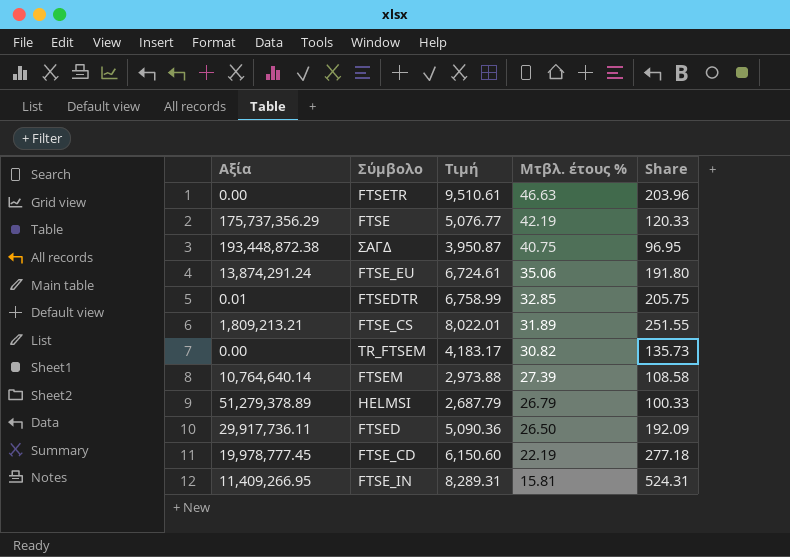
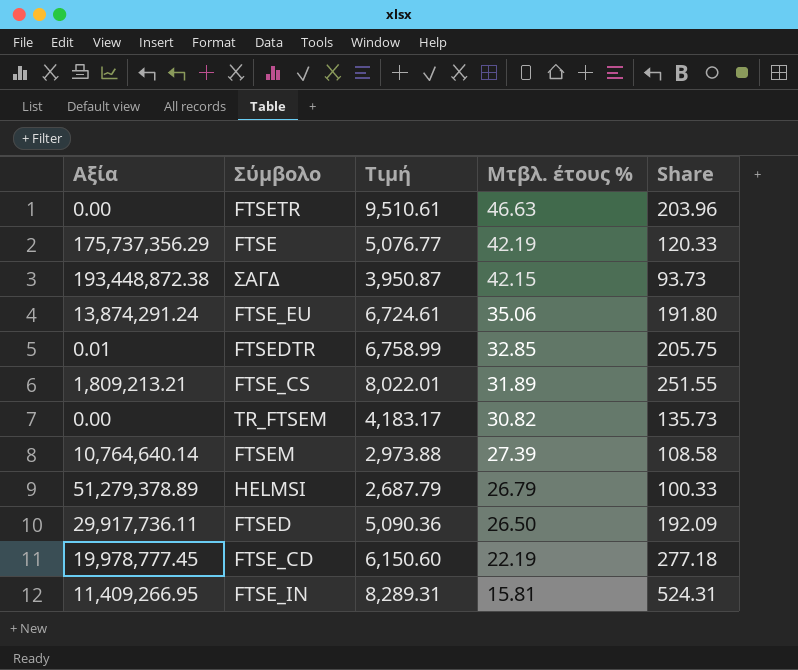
ΣΑΓΔ | Μτβλ. έτους %: 40.75 -> 42.15
ΣΑΓΔ | Share: 96.95 -> 93.73

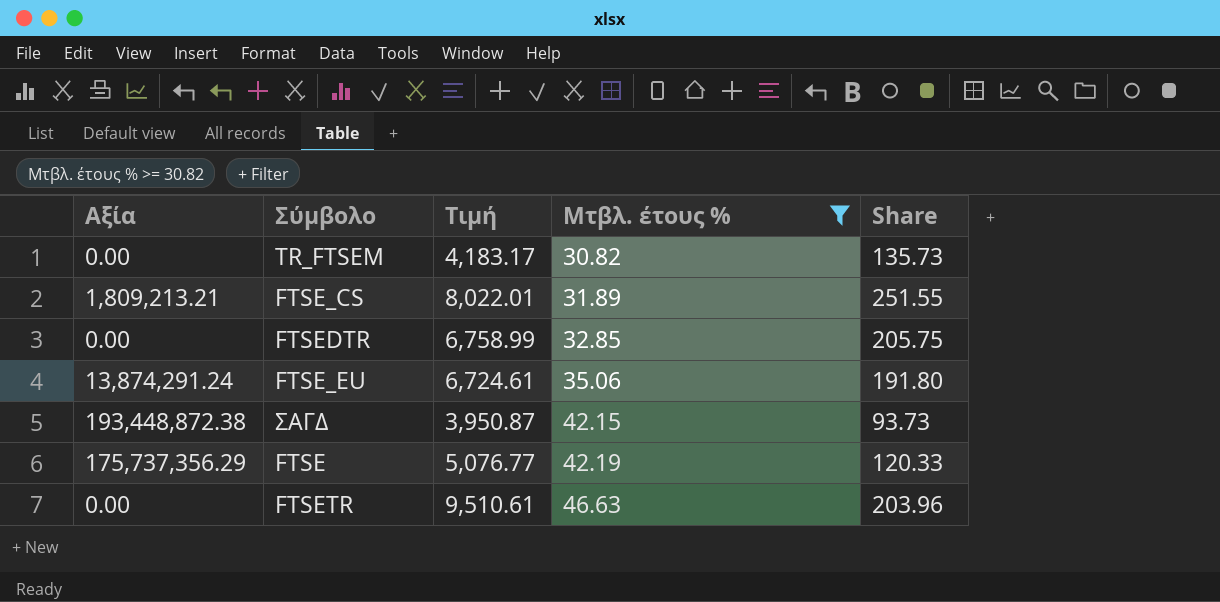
filter: none -> Μτβλ. έτους % >= 30.82
row order: Μτβλ. έτους % descending -> Μτβλ. έτους % ascending
FTSEDTR | Αξία: 0.01 -> 0.00

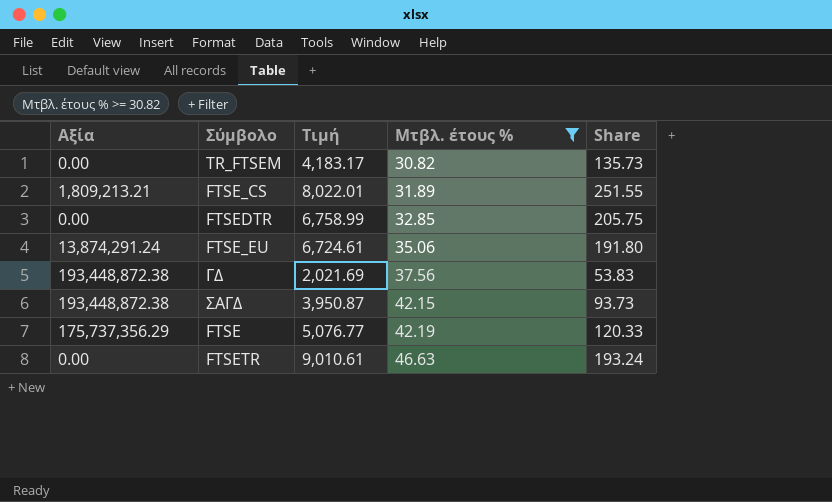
row ΓΔ: none -> 193,448,872.38 | 2,021.69 | 37.56 | 53.83
FTSETR | Τιμή: 9,510.61 -> 9,010.61
FTSETR | Share: 203.96 -> 193.24

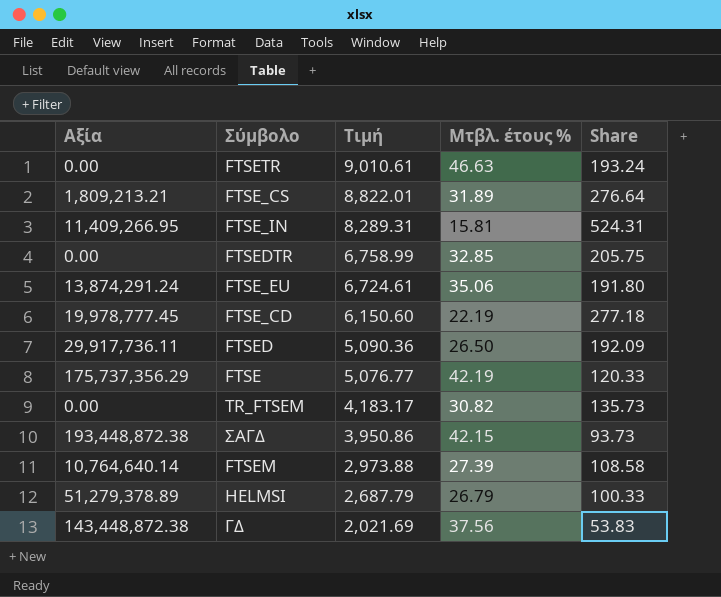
filter: Μτβλ. έτους % >= 30.82 -> none
row order: Μτβλ. έτους % ascending -> Τιμή descending
FTSE_CS | Τιμή: 8,022.01 -> 8,822.01
FTSE_CS | Share: 251.55 -> 276.64
ΣΑΓΔ | Τιμή: 3,950.87 -> 3,950.86
ΓΔ | Αξία: 193,448,872.38 -> 143,448,872.38

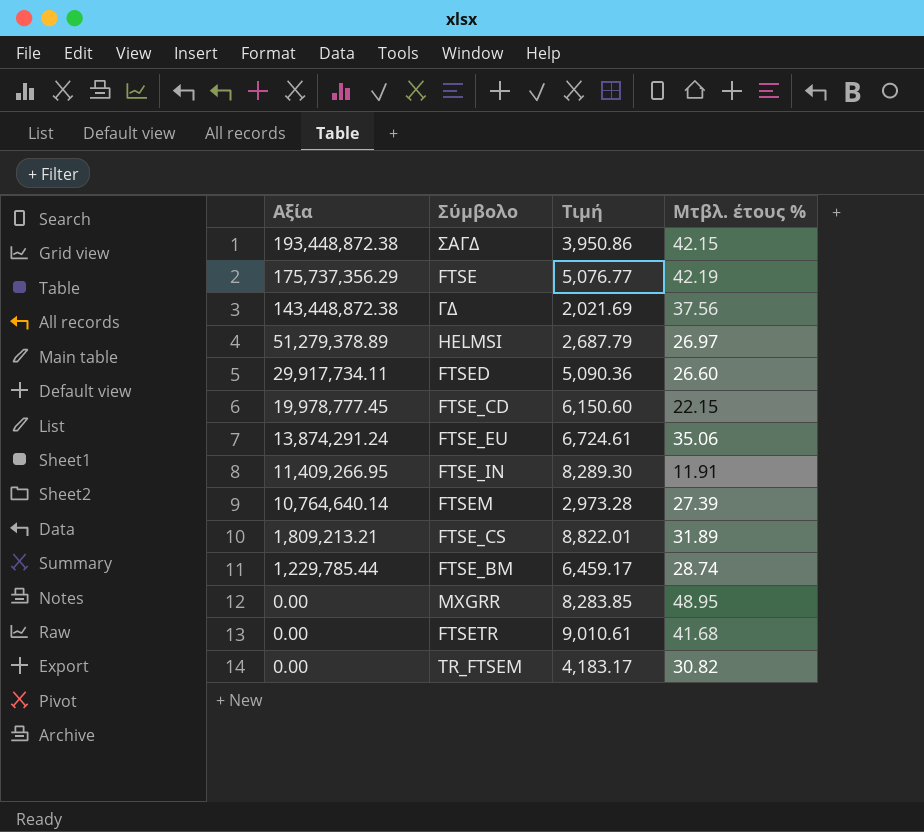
row order: Τιμή descending -> Αξία descending
column Share | formula: [Τιμή] / [Μτβλ. έτους %] -> none
row FTSEDTR: 0.00 | 6,758.99 | 32.85 | 205.75 -> none
HELMSI | Μτβλ. έτους %: 26.79 -> 26.97
FTSED | Αξία: 29,917,736.11 -> 29,917,734.11
FTSED | Μτβλ. έτους %: 26.50 -> 26.60
FTSE_CD | Μτβλ. έτους %: 22.19 -> 22.15
FTSE_IN | Τιμή: 8,289.31 -> 8,289.30
FTSE_IN | Μτβλ. έτους %: 15.81 -> 11.91
FTSEM | Τιμή: 2,973.88 -> 2,973.28
row FTSE_BM: none -> 1,229,785.44 | 6,459.17 | 28.74
row MXGRR: none -> 0.00 | 8,283.85 | 48.95
FTSETR | Μτβλ. έτους %: 46.63 -> 41.68

